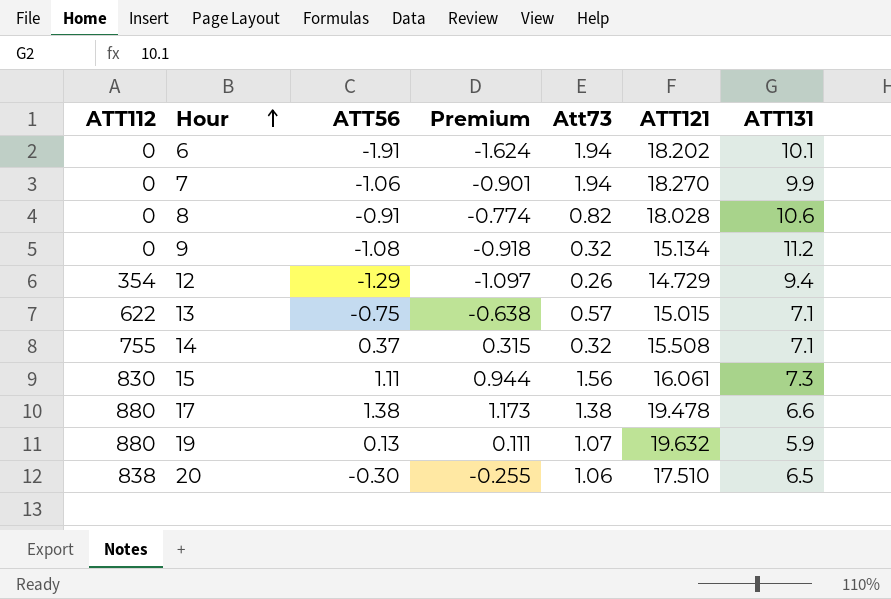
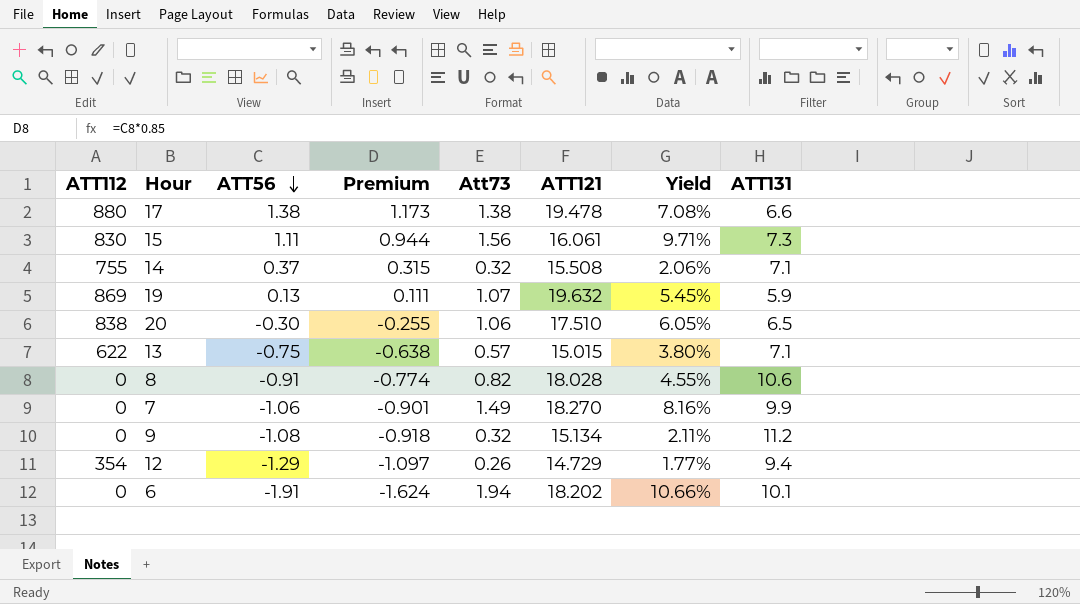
row order: Hour ascending -> ATT56 descending
column Yield | formula: none -> [Att73] / [ATT121]
19 | ATT112: 880 -> 869
7 | Att73: 1.94 -> 1.49

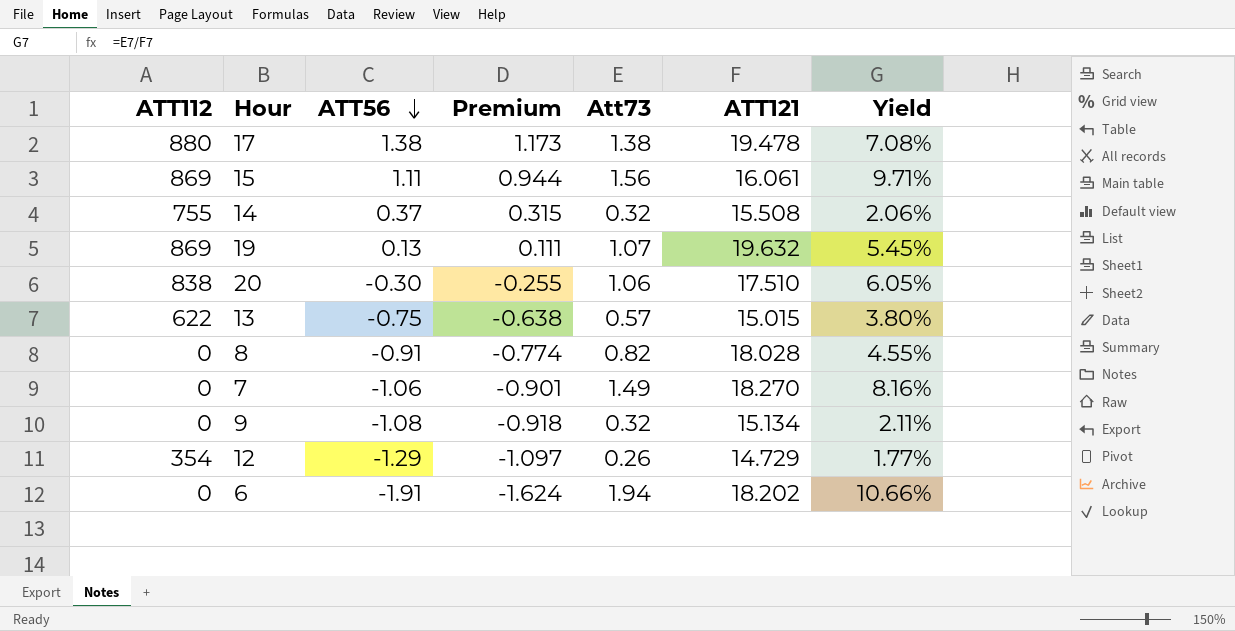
column ATT131 | position: 8 -> none
15 | ATT112: 830 -> 869

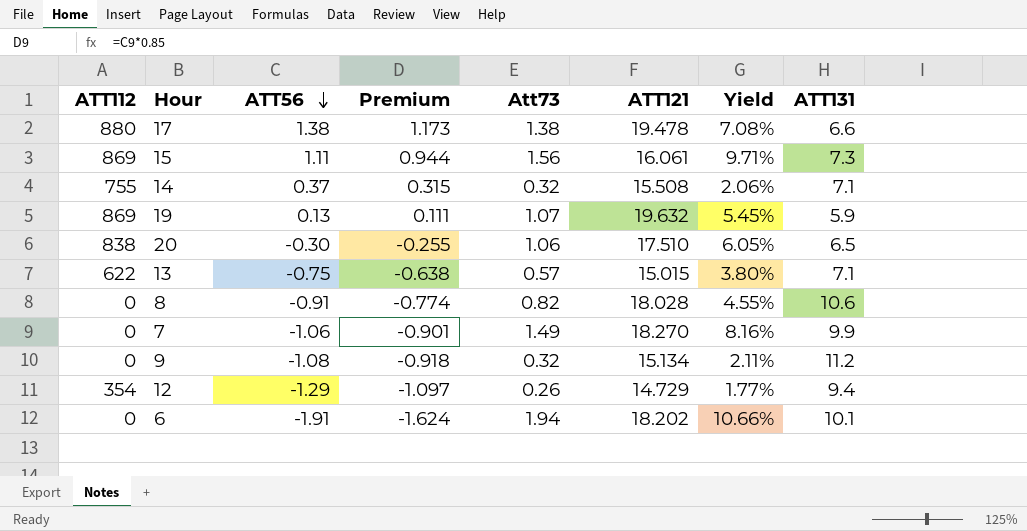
column ATT131 | position: none -> 8

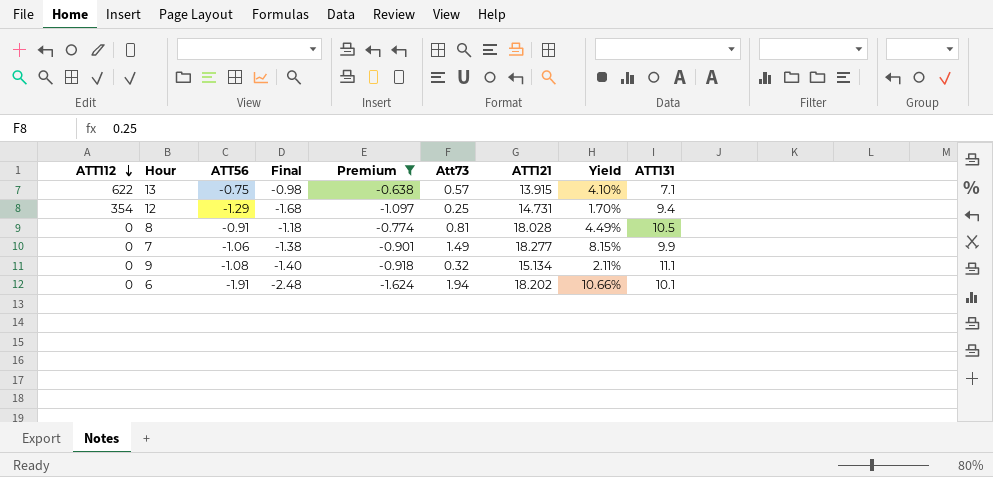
filter: none -> Premium <= -0.638
row order: ATT56 descending -> ATT112 descending
column Final | formula: none -> [ATT56] * 1.3
13 | ATT121: 15.015 -> 13.915
13 | Yield: 3.80% -> 4.10%
12 | Att73: 0.26 -> 0.25
12 | ATT121: 14.729 -> 14.731
12 | Yield: 1.77% -> 1.70%
8 | Att73: 0.82 -> 0.81
8 | Yield: 4.55% -> 4.49%
8 | ATT131: 10.6 -> 10.5
7 | ATT121: 18.270 -> 18.277
7 | Yield: 8.16% -> 8.15%
9 | ATT131: 11.2 -> 11.1

